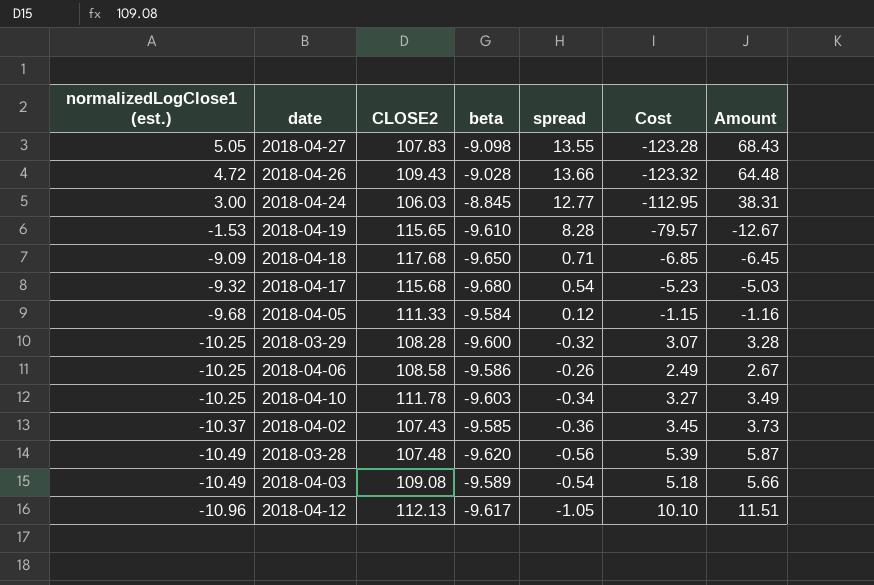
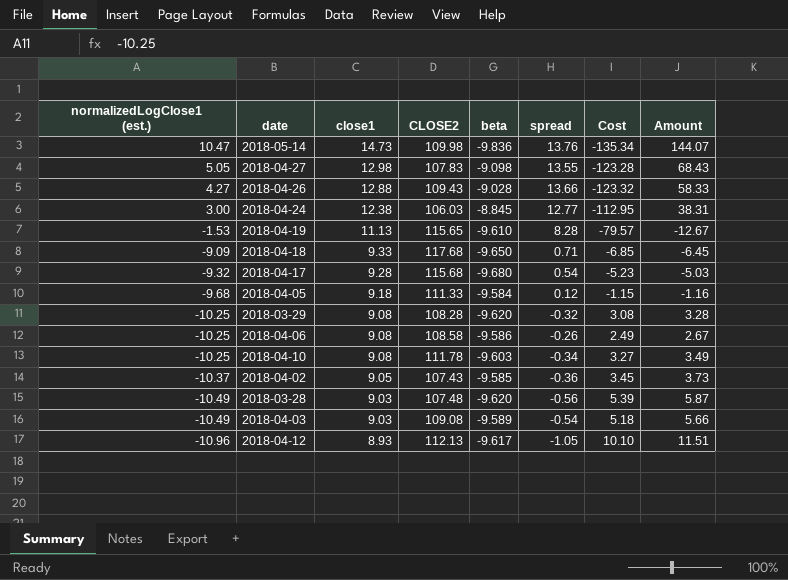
column close1 | position: none -> 3
row 2018-05-14: none -> 10.47 | 14.73 | 109.98 | -9.836 | 13.76 | -135.34 | 144.07
2018-04-26 | normalizedLogClose1 (est.): 4.72 -> 4.27
2018-04-26 | Amount: 64.48 -> 58.33
2018-03-29 | beta: -9.600 -> -9.620
2018-03-29 | Cost: 3.07 -> 3.08

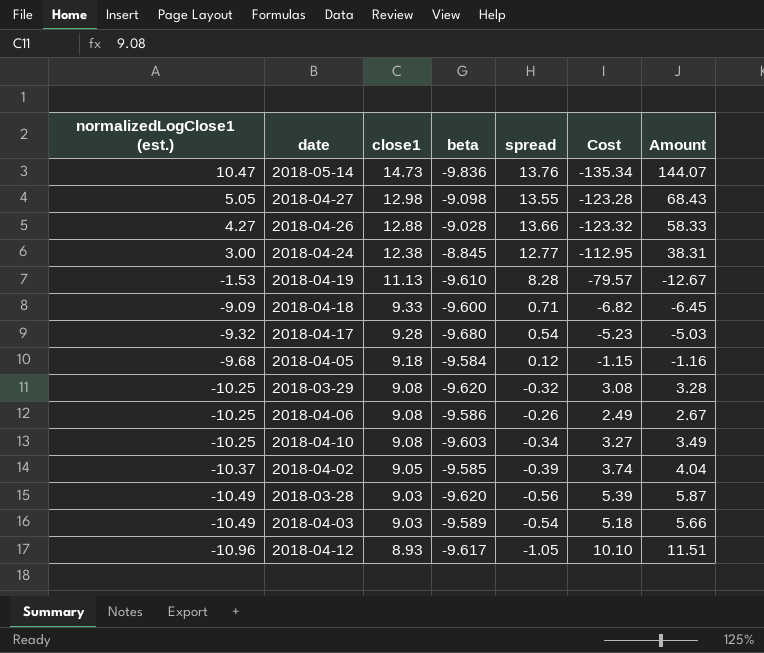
column CLOSE2 | position: 4 -> none
2018-04-18 | beta: -9.650 -> -9.600
2018-04-18 | Cost: -6.85 -> -6.82
2018-04-02 | spread: -0.36 -> -0.39
2018-04-02 | Cost: 3.45 -> 3.74
2018-04-02 | Amount: 3.73 -> 4.04

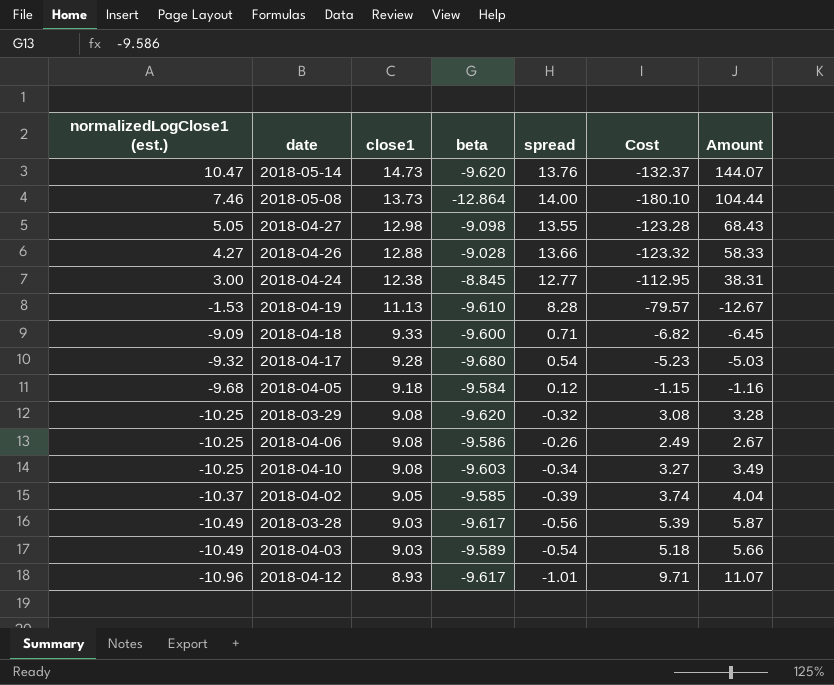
2018-05-14 | beta: -9.836 -> -9.620
2018-05-14 | Cost: -135.34 -> -132.37
row 2018-05-08: none -> 7.46 | 13.73 | -12.864 | 14.00 | -180.10 | 104.44
2018-03-28 | beta: -9.620 -> -9.617
2018-04-12 | spread: -1.05 -> -1.01
2018-04-12 | Cost: 10.10 -> 9.71
2018-04-12 | Amount: 11.51 -> 11.07

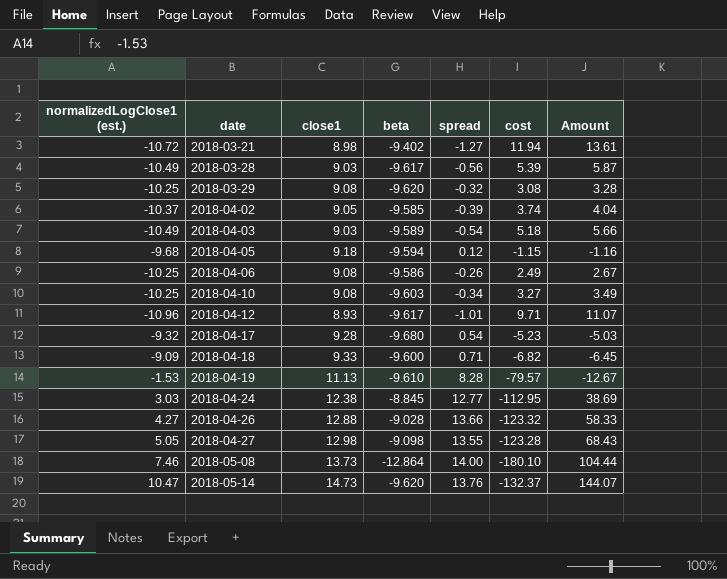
row order: normalizedLogClose1 (est.) descending -> date ascending
column name: Cost -> cost
row 2018-03-21: none -> -10.72 | 8.98 | -9.402 | -1.27 | 11.94 | 13.61
2018-04-05 | beta: -9.584 -> -9.594
2018-04-24 | normalizedLogClose1 (est.): 3.00 -> 3.03
2018-04-24 | Amount: 38.31 -> 38.69

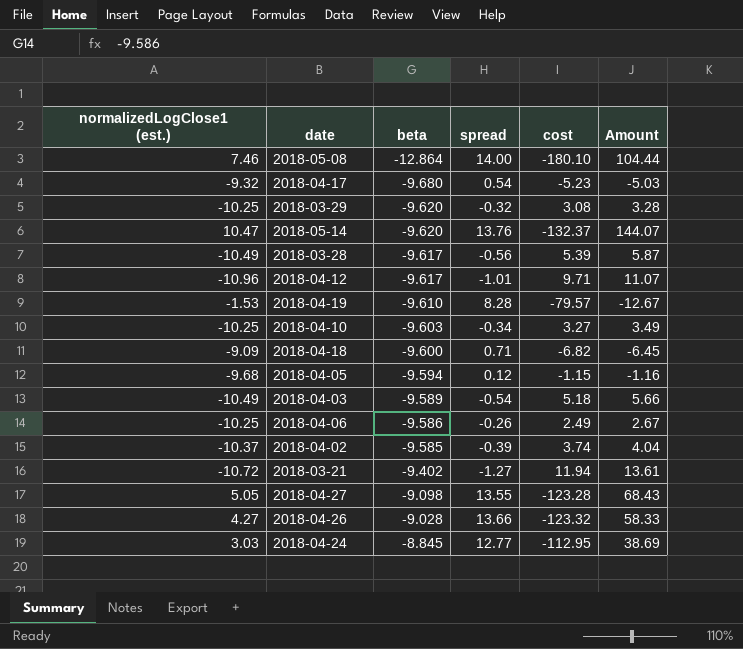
row order: date ascending -> beta ascending
column close1 | position: 3 -> none

